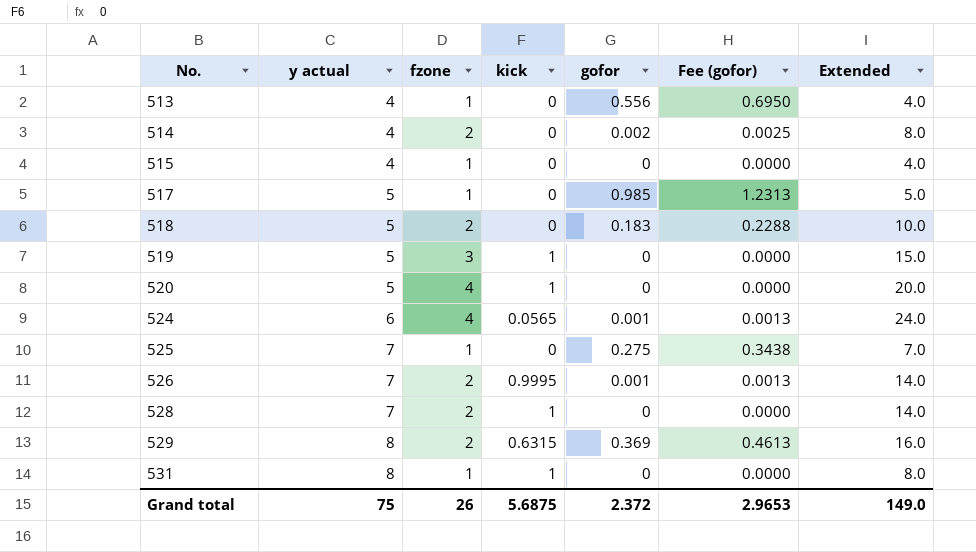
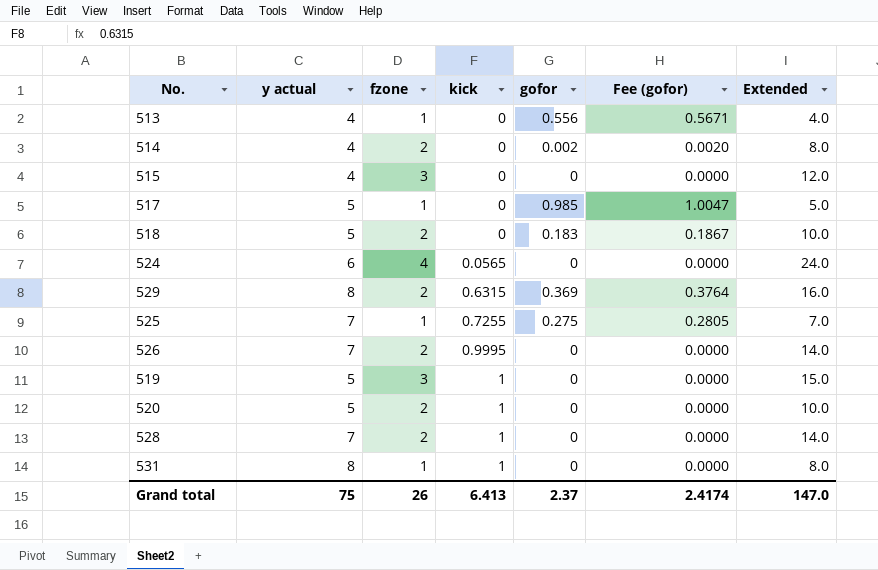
row order: No. ascending -> kick ascending
column Fee (gofor) | formula: [gofor] * 1.25 -> [gofor] * 1.02
515 | fzone: 1 -> 3
515 | Extended: 4.0 -> 12.0
524 | gofor: 0.001 -> 0
525 | kick: 0 -> 0.7255
526 | gofor: 0.001 -> 0
520 | fzone: 4 -> 2
520 | Extended: 20.0 -> 10.0
Grand total | kick: 5.6875 -> 6.413
Grand total | gofor: 2.372 -> 2.37
Grand total | Fee (gofor): 2.9653 -> 2.4174
Grand total | Extended: 149.0 -> 147.0

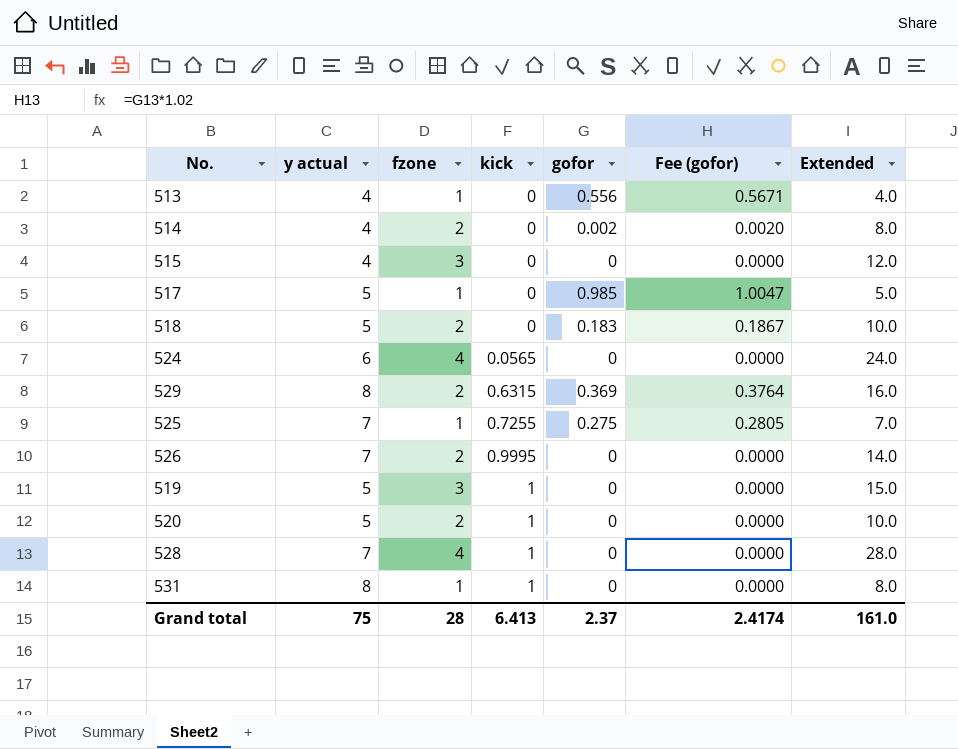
528 | fzone: 2 -> 4
528 | Extended: 14.0 -> 28.0
Grand total | fzone: 26 -> 28
Grand total | Extended: 147.0 -> 161.0

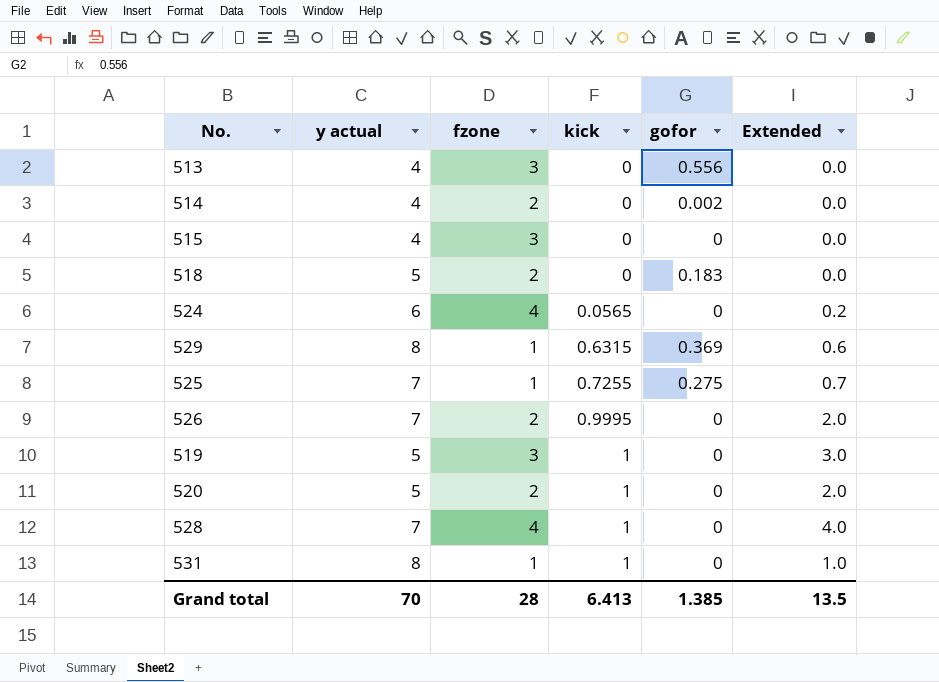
column Fee (gofor) | formula: [gofor] * 1.02 -> none
column Extended | formula: [y actual] * [fzone] -> [fzone] * [kick]
row 517: 5 | 1 | 0 | 0.985 | 1.0047 | 5.0 -> none
513 | fzone: 1 -> 3
529 | fzone: 2 -> 1
Grand total | y actual: 75 -> 70
Grand total | gofor: 2.37 -> 1.385
Grand total | Extended: 161.0 -> 13.5

